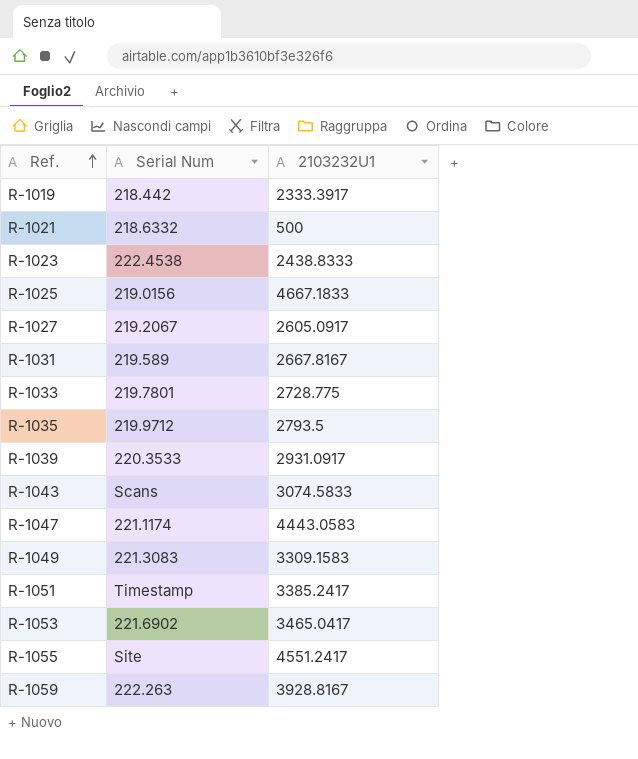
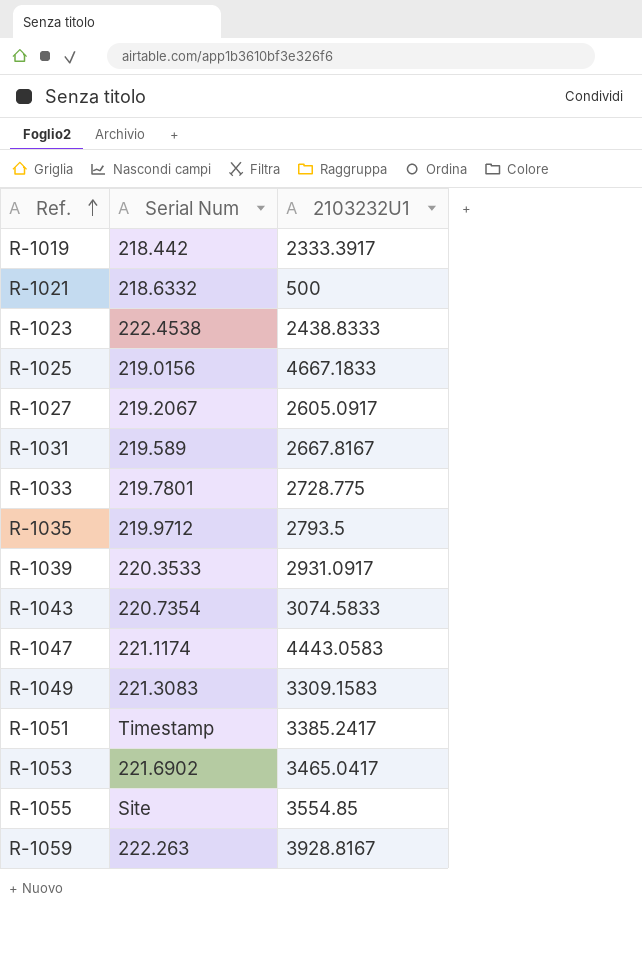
R-1043 | Serial Num: Scans -> 220.7354
R-1055 | 2103232U1: 4551.2417 -> 3554.85

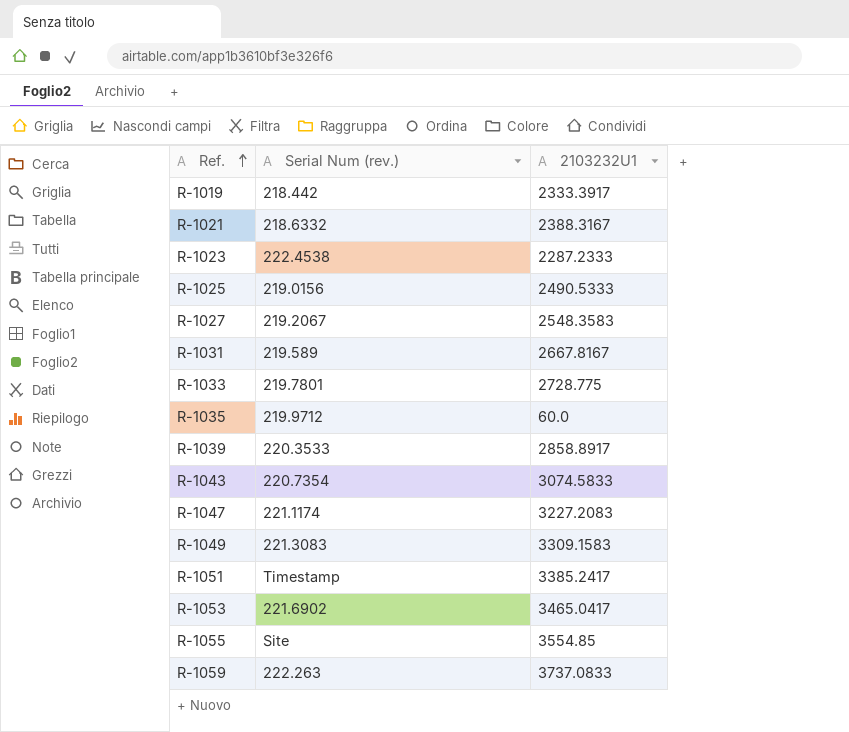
column name: Serial Num -> Serial Num (rev.)
R-1021 | 2103232U1: 500 -> 2388.3167
R-1023 | 2103232U1: 2438.8333 -> 2287.2333
R-1025 | 2103232U1: 4667.1833 -> 2490.5333
R-1027 | 2103232U1: 2605.0917 -> 2548.3583
R-1035 | 2103232U1: 2793.5 -> 60.0
R-1039 | 2103232U1: 2931.0917 -> 2858.8917
R-1047 | 2103232U1: 4443.0583 -> 3227.2083
R-1059 | 2103232U1: 3928.8167 -> 3737.0833

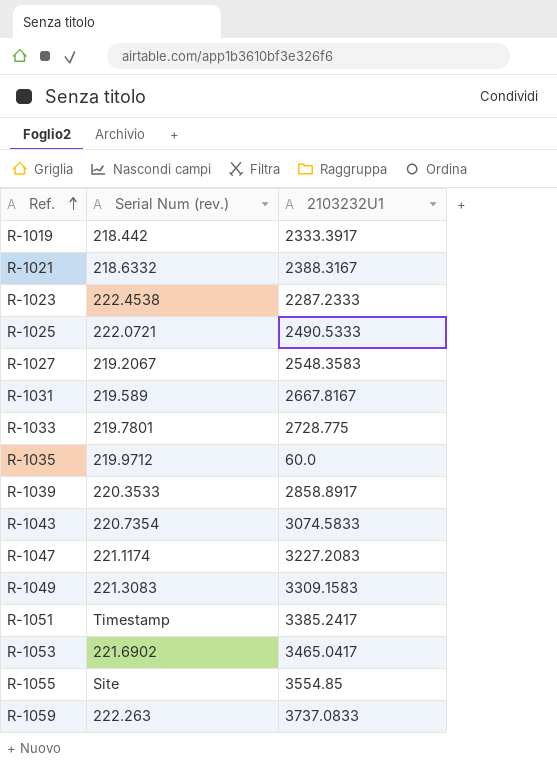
R-1025 | Serial Num (rev.): 219.0156 -> 222.0721

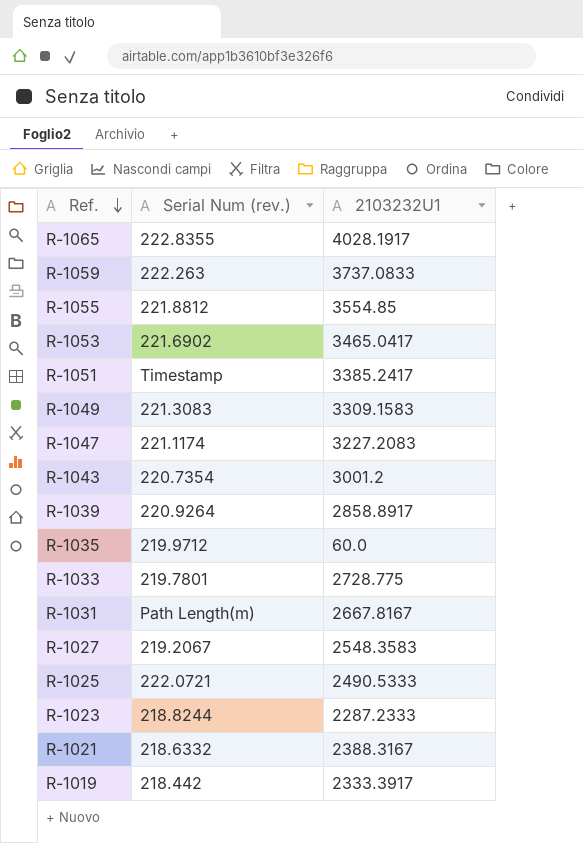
row order: Ref. ascending -> Ref. descending
row R-1065: none -> 222.8355 | 4028.1917
R-1055 | Serial Num (rev.): Site -> 221.8812
R-1043 | 2103232U1: 3074.5833 -> 3001.2
R-1039 | Serial Num (rev.): 220.3533 -> 220.9264
R-1031 | Serial Num (rev.): 219.589 -> Path Length(m)
R-1023 | Serial Num (rev.): 222.4538 -> 218.8244

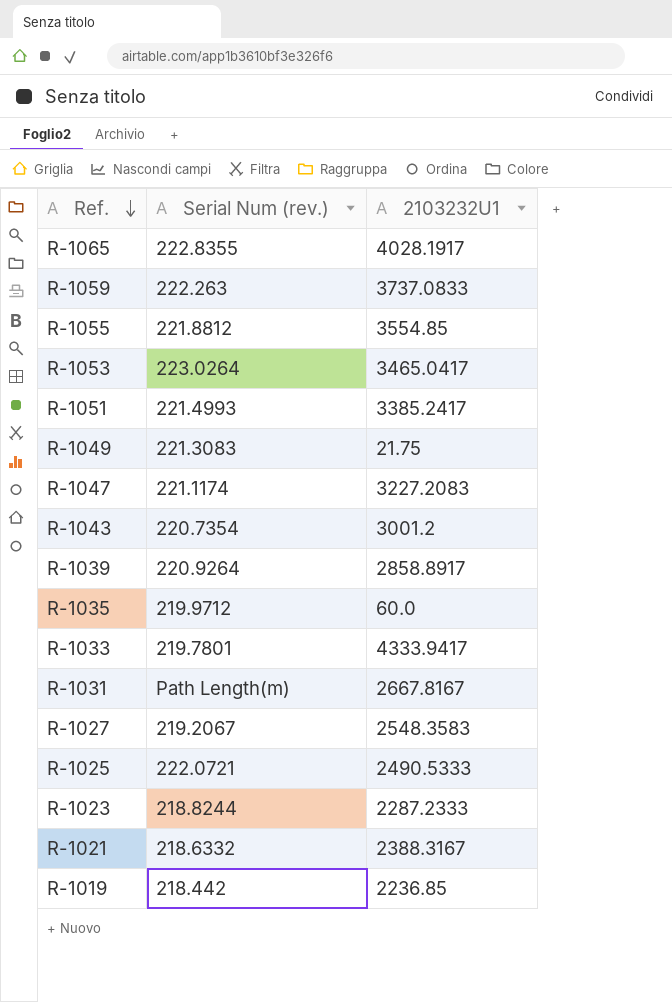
R-1053 | Serial Num (rev.): 221.6902 -> 223.0264
R-1051 | Serial Num (rev.): Timestamp -> 221.4993
R-1049 | 2103232U1: 3309.1583 -> 21.75
R-1033 | 2103232U1: 2728.775 -> 4333.9417
R-1019 | 2103232U1: 2333.3917 -> 2236.85

